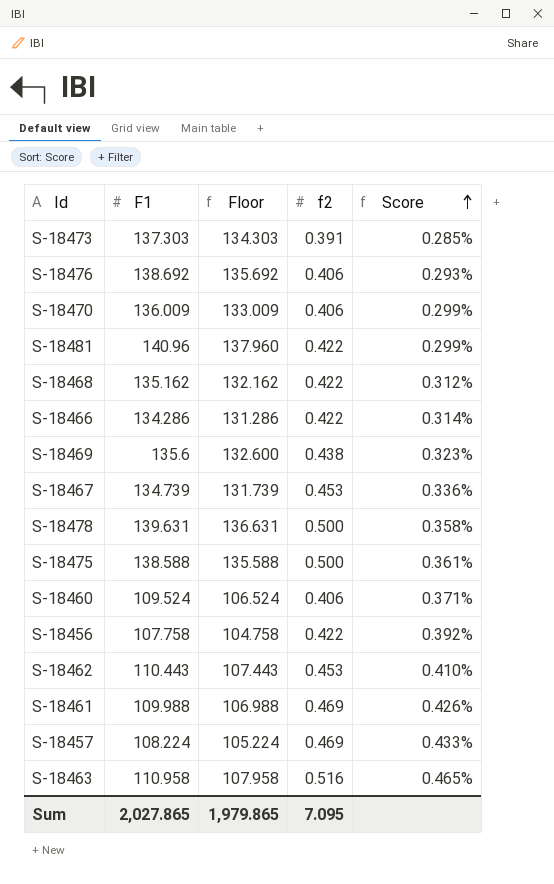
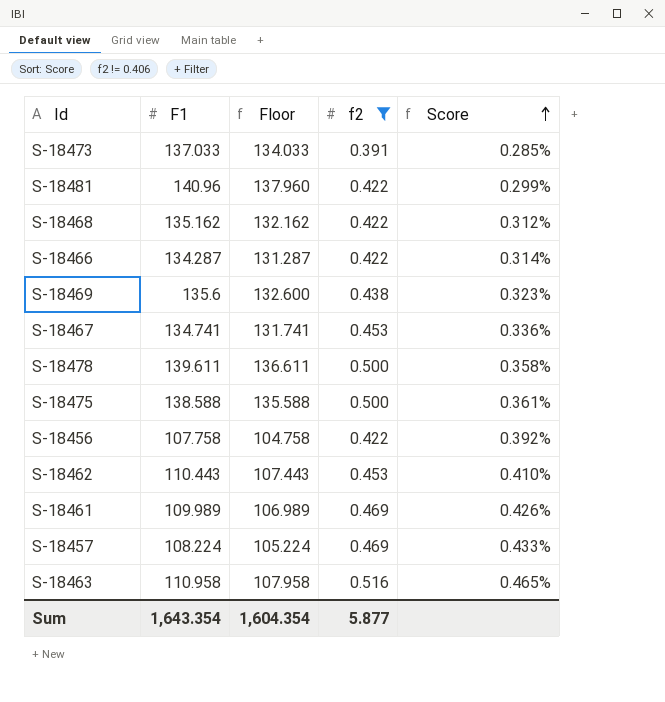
filter: none -> f2 != 0.406
S-18473 | F1: 137.303 -> 137.033
S-18473 | Floor: 134.303 -> 134.033
S-18466 | F1: 134.286 -> 134.287
S-18466 | Floor: 131.286 -> 131.287
S-18467 | F1: 134.739 -> 134.741
S-18467 | Floor: 131.739 -> 131.741
S-18478 | F1: 139.631 -> 139.611
S-18478 | Floor: 136.631 -> 136.611
S-18461 | F1: 109.988 -> 109.989
S-18461 | Floor: 106.988 -> 106.989
Sum | F1: 2,027.865 -> 1,643.354
Sum | Floor: 1,979.865 -> 1,604.354
Sum | f2: 7.095 -> 5.877

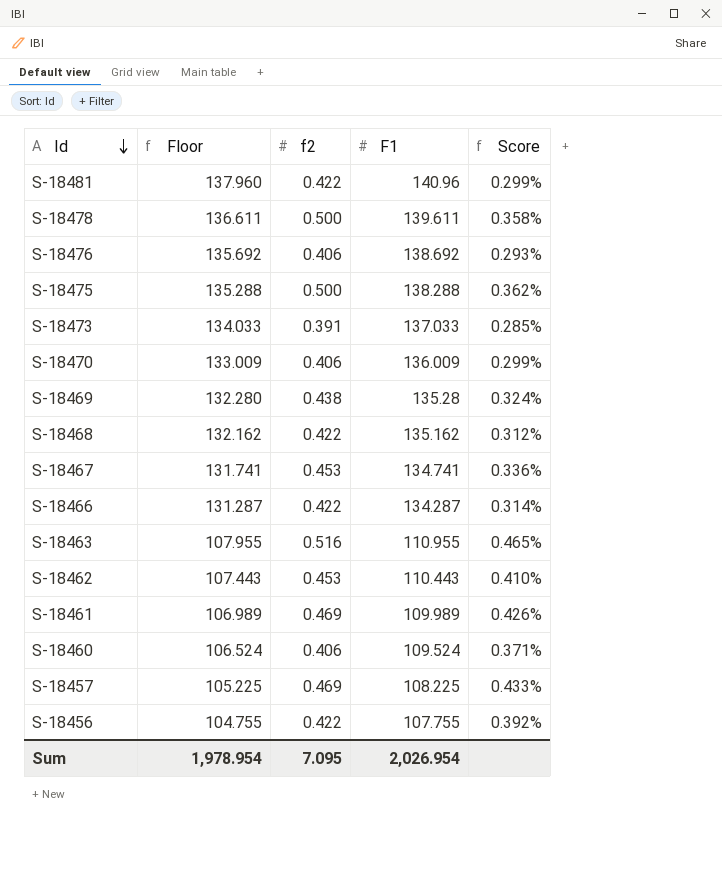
filter: f2 != 0.406 -> none
row order: Score ascending -> Id descending
column F1 | position: 2 -> 4
S-18475 | Floor: 135.588 -> 135.288
S-18475 | F1: 138.588 -> 138.288
S-18475 | Score: 0.361% -> 0.362%
S-18469 | Floor: 132.600 -> 132.280
S-18469 | F1: 135.6 -> 135.28
S-18469 | Score: 0.323% -> 0.324%
S-18463 | Floor: 107.958 -> 107.955
S-18463 | F1: 110.958 -> 110.955
S-18457 | Floor: 105.224 -> 105.225
S-18457 | F1: 108.224 -> 108.225
S-18456 | Floor: 104.758 -> 104.755
S-18456 | F1: 107.758 -> 107.755
Sum | Floor: 1,604.354 -> 1,978.954
Sum | f2: 5.877 -> 7.095
Sum | F1: 1,643.354 -> 2,026.954

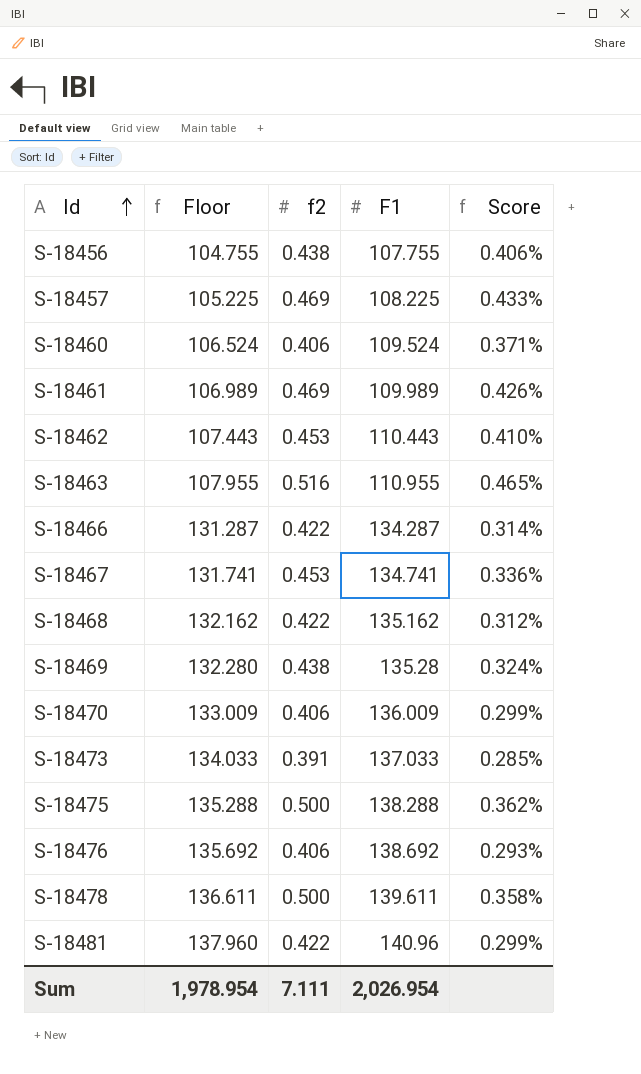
row order: Id descending -> Id ascending
S-18456 | f2: 0.422 -> 0.438
S-18456 | Score: 0.392% -> 0.406%
Sum | f2: 7.095 -> 7.111

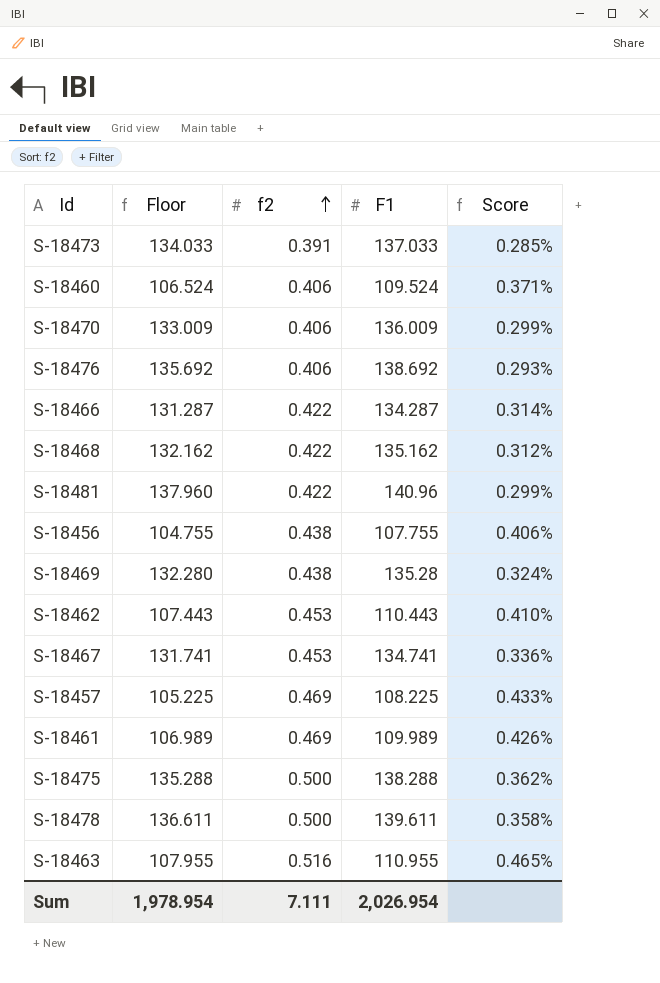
row order: Id ascending -> f2 ascending

